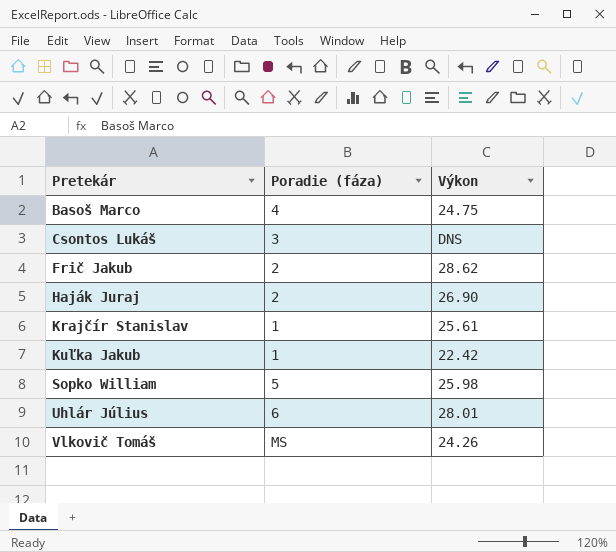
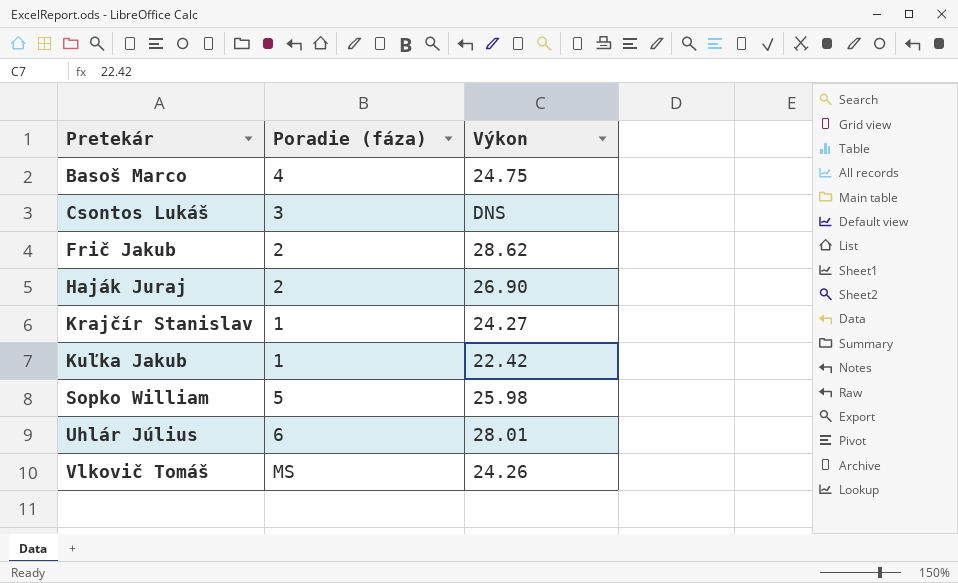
Krajčír Stanislav | Výkon: 25.61 -> 24.27

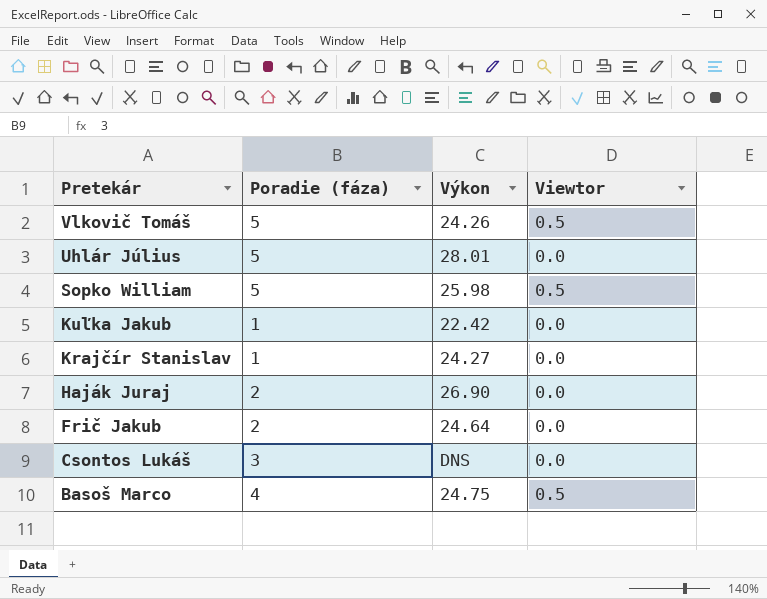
row order: Pretekár ascending -> Pretekár descending
column Viewtor | position: none -> 4
Vlkovič Tomáš | Poradie (fáza): MS -> 5
Uhlár Július | Poradie (fáza): 6 -> 5
Frič Jakub | Výkon: 28.62 -> 24.64

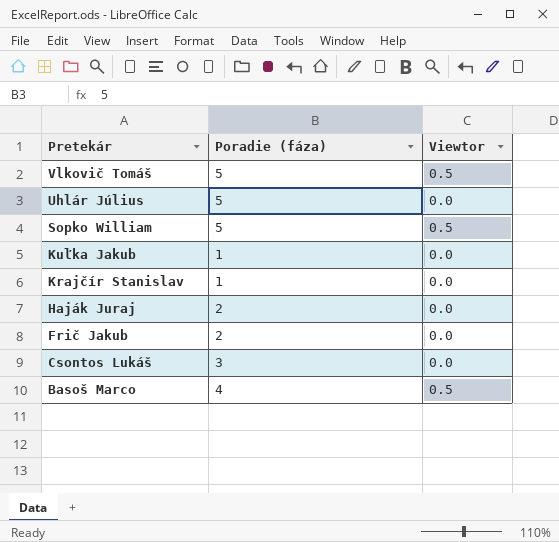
column Výkon | position: 3 -> none

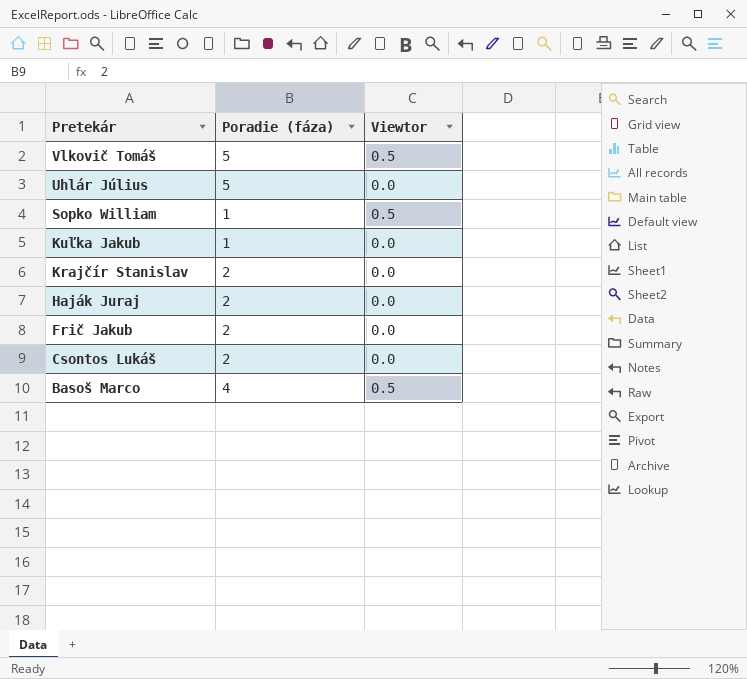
Sopko William | Poradie (fáza): 5 -> 1
Krajčír Stanislav | Poradie (fáza): 1 -> 2
Csontos Lukáš | Poradie (fáza): 3 -> 2

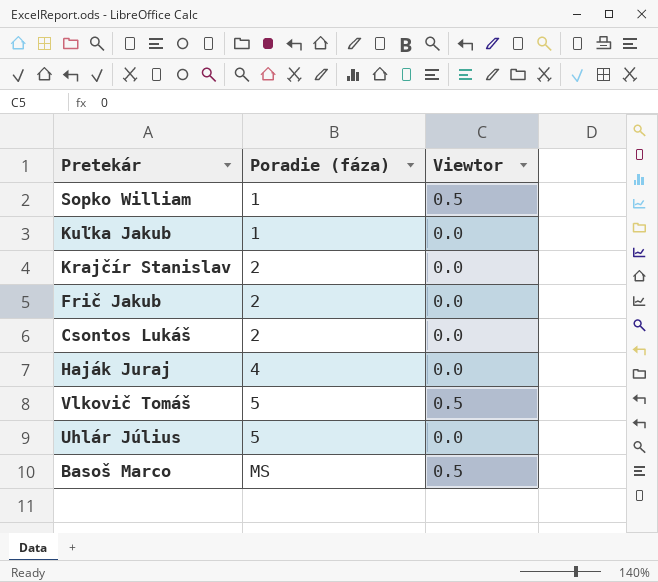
row order: Pretekár descending -> Poradie (fáza) ascending
Haják Juraj | Poradie (fáza): 2 -> 4
Basoš Marco | Poradie (fáza): 4 -> MS

